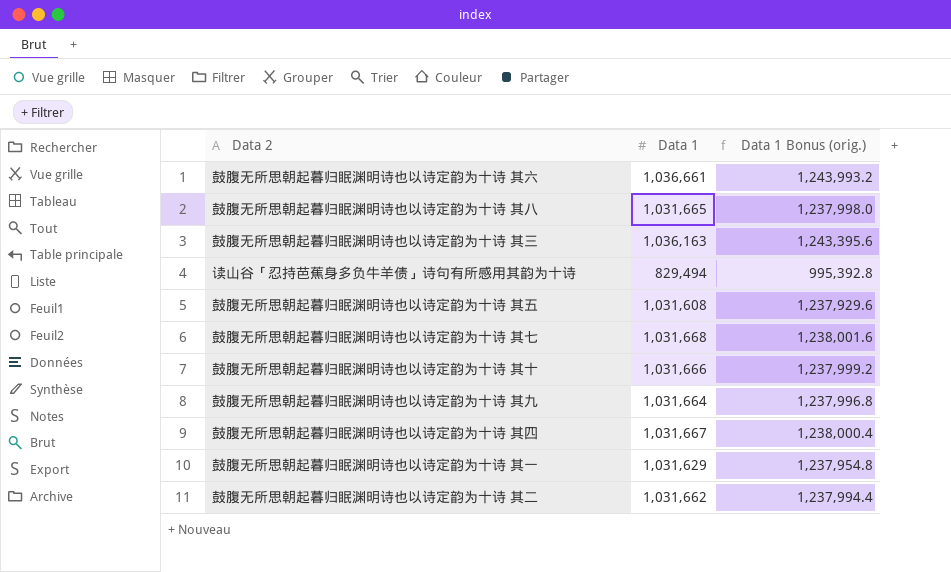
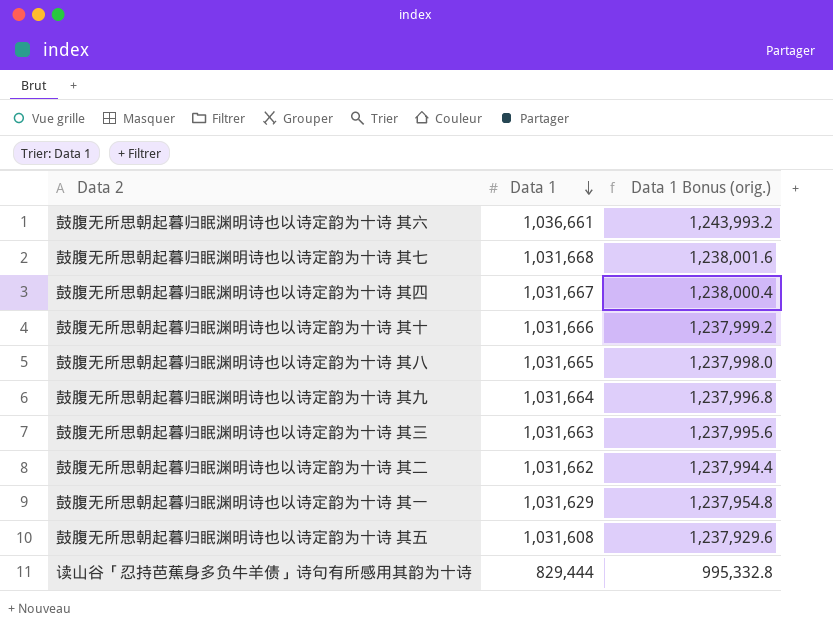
row order: none -> Data 1 descending
鼓腹无所思朝起暮归眠渊明诗也以诗定韵为十诗 其三 | Data 1: 1,036,163 -> 1,031,663
鼓腹无所思朝起暮归眠渊明诗也以诗定韵为十诗 其三 | Data 1 Bonus (orig.): 1,243,395.6 -> 1,237,995.6
读山谷「忍持芭蕉身多负牛羊债」诗句有所感用其韵为十诗 | Data 1: 829,494 -> 829,444
读山谷「忍持芭蕉身多负牛羊债」诗句有所感用其韵为十诗 | Data 1 Bonus (orig.): 995,392.8 -> 995,332.8

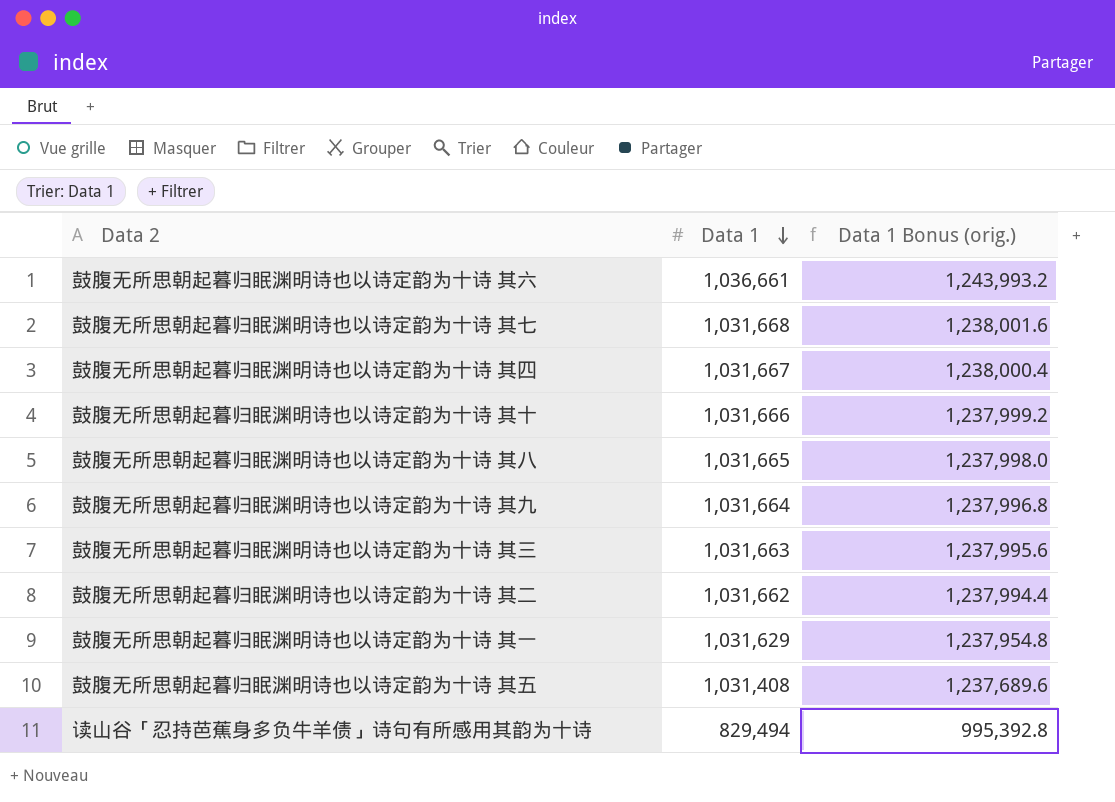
鼓腹无所思朝起暮归眠渊明诗也以诗定韵为十诗 其五 | Data 1: 1,031,608 -> 1,031,408
鼓腹无所思朝起暮归眠渊明诗也以诗定韵为十诗 其五 | Data 1 Bonus (orig.): 1,237,929.6 -> 1,237,689.6
读山谷「忍持芭蕉身多负牛羊债」诗句有所感用其韵为十诗 | Data 1: 829,444 -> 829,494
读山谷「忍持芭蕉身多负牛羊债」诗句有所感用其韵为十诗 | Data 1 Bonus (orig.): 995,332.8 -> 995,392.8

